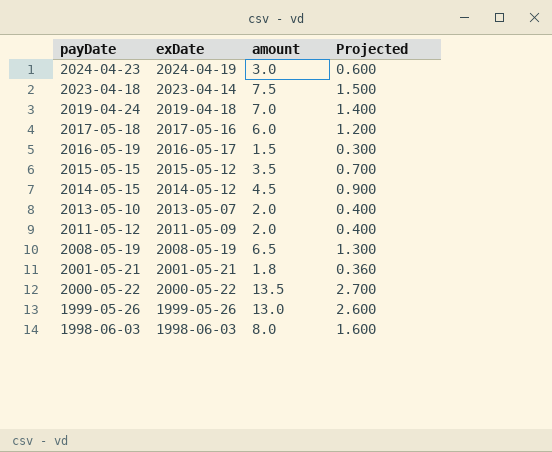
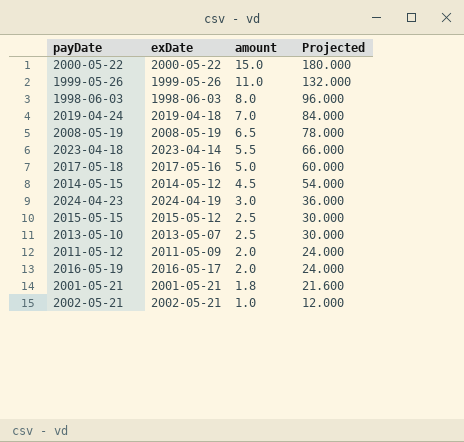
row order: payDate descending -> amount descending
column Projected | formula: [amount] * 0.2 -> [amount] * 12
2000-05-22 | amount: 13.5 -> 15.0
1999-05-26 | amount: 13.0 -> 11.0
2023-04-18 | amount: 7.5 -> 5.5
2017-05-18 | amount: 6.0 -> 5.0
2015-05-15 | amount: 3.5 -> 2.5
2013-05-10 | amount: 2.0 -> 2.5
2016-05-19 | amount: 1.5 -> 2.0
row 2002-05-21: none -> 2002-05-21 | 1.0 | 12.000

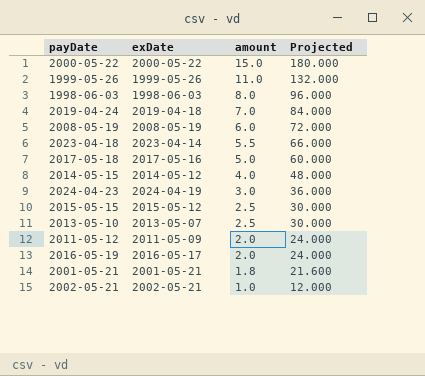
2008-05-19 | amount: 6.5 -> 6.0
2008-05-19 | Projected: 78.000 -> 72.000
2014-05-15 | amount: 4.5 -> 4.0
2014-05-15 | Projected: 54.000 -> 48.000

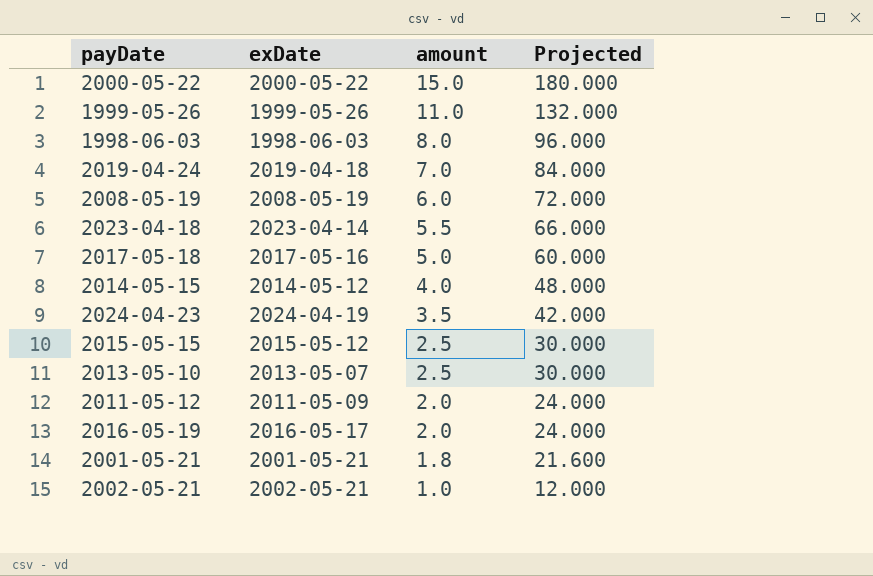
2024-04-23 | amount: 3.0 -> 3.5
2024-04-23 | Projected: 36.000 -> 42.000

